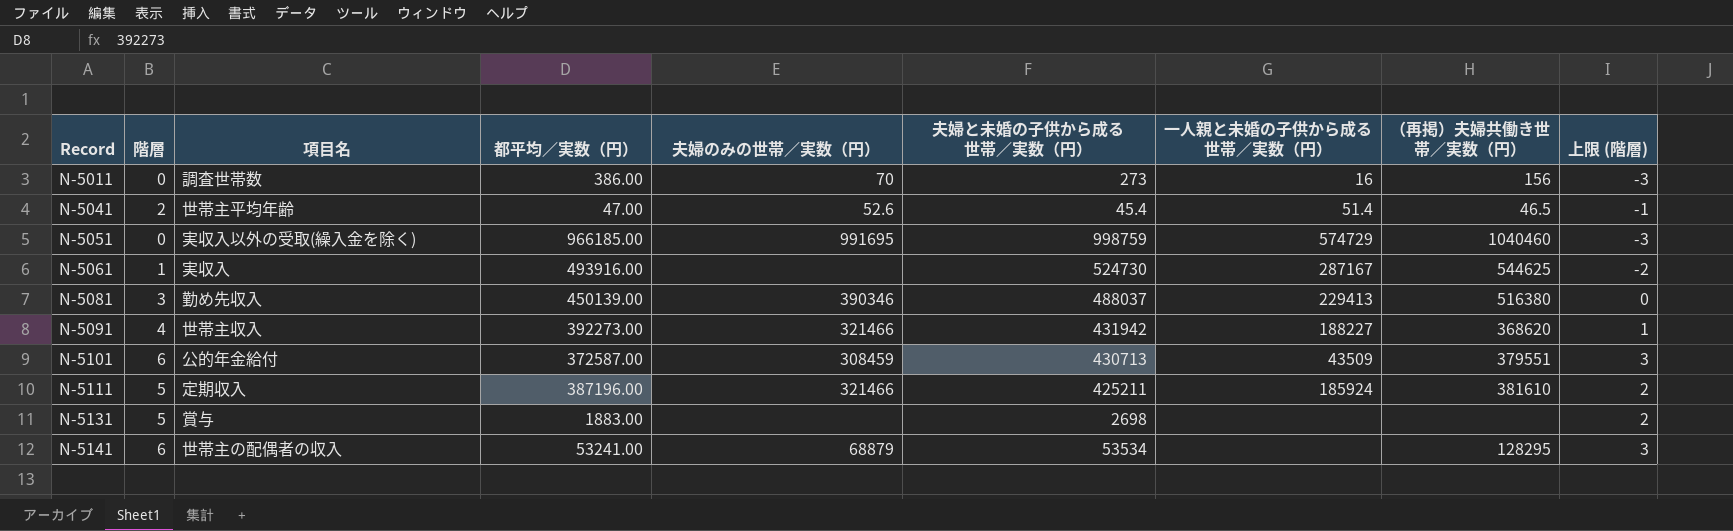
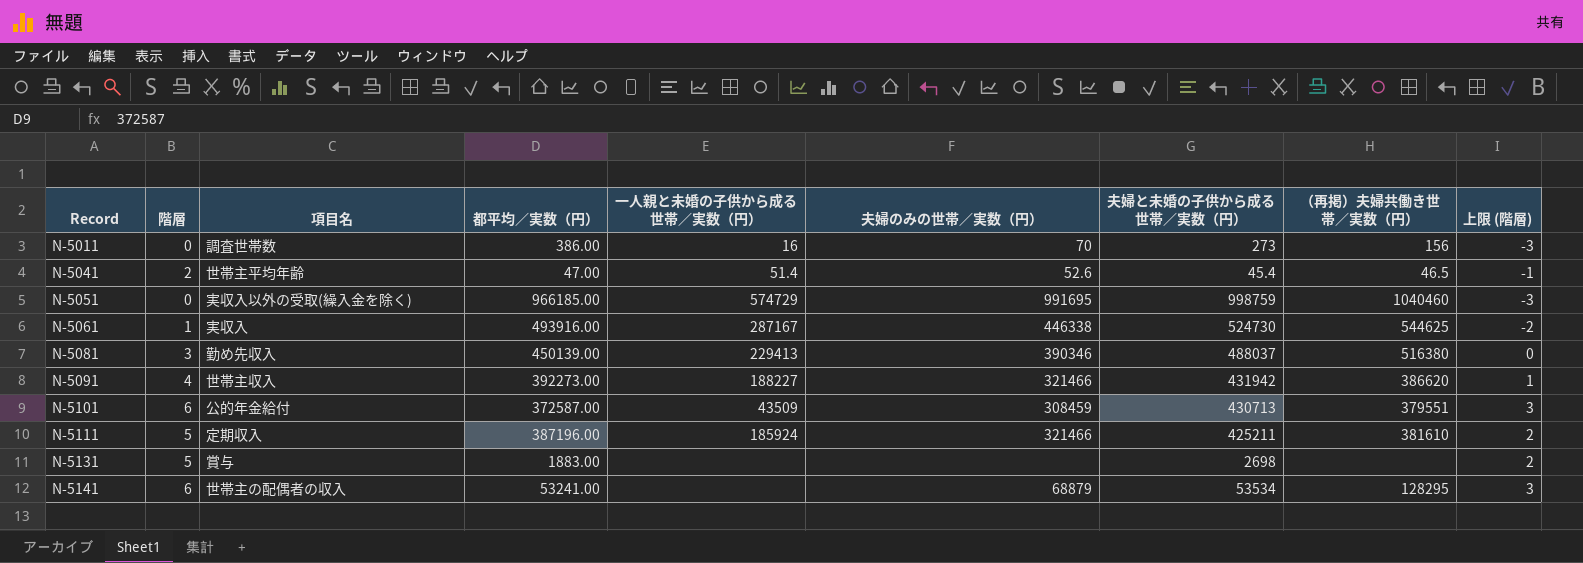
column 一人親と未婚の子供から成る世帯／実数（円） | position: 7 -> 5
N-5061 | 夫婦のみの世帯／実数（円）: none -> 446338
N-5091 | （再掲）夫婦共働き世帯／実数（円）: 368620 -> 386620

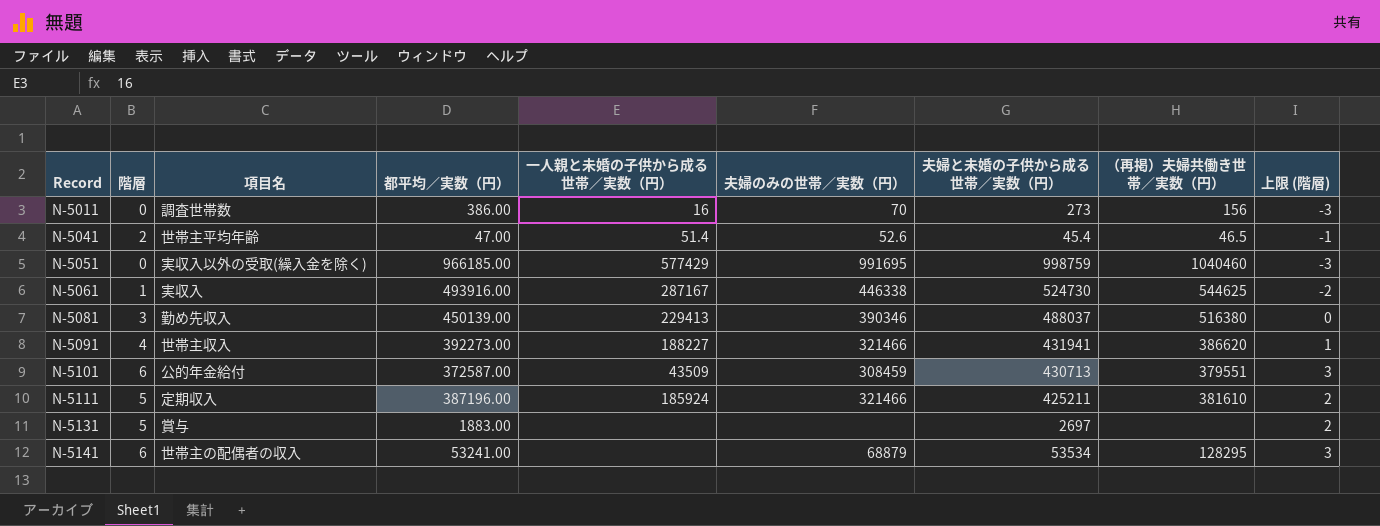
N-5051 | 一人親と未婚の子供から成る世帯／実数（円）: 574729 -> 577429
N-5091 | 夫婦と未婚の子供から成る世帯／実数（円）: 431942 -> 431941
N-5131 | 夫婦と未婚の子供から成る世帯／実数（円）: 2698 -> 2697

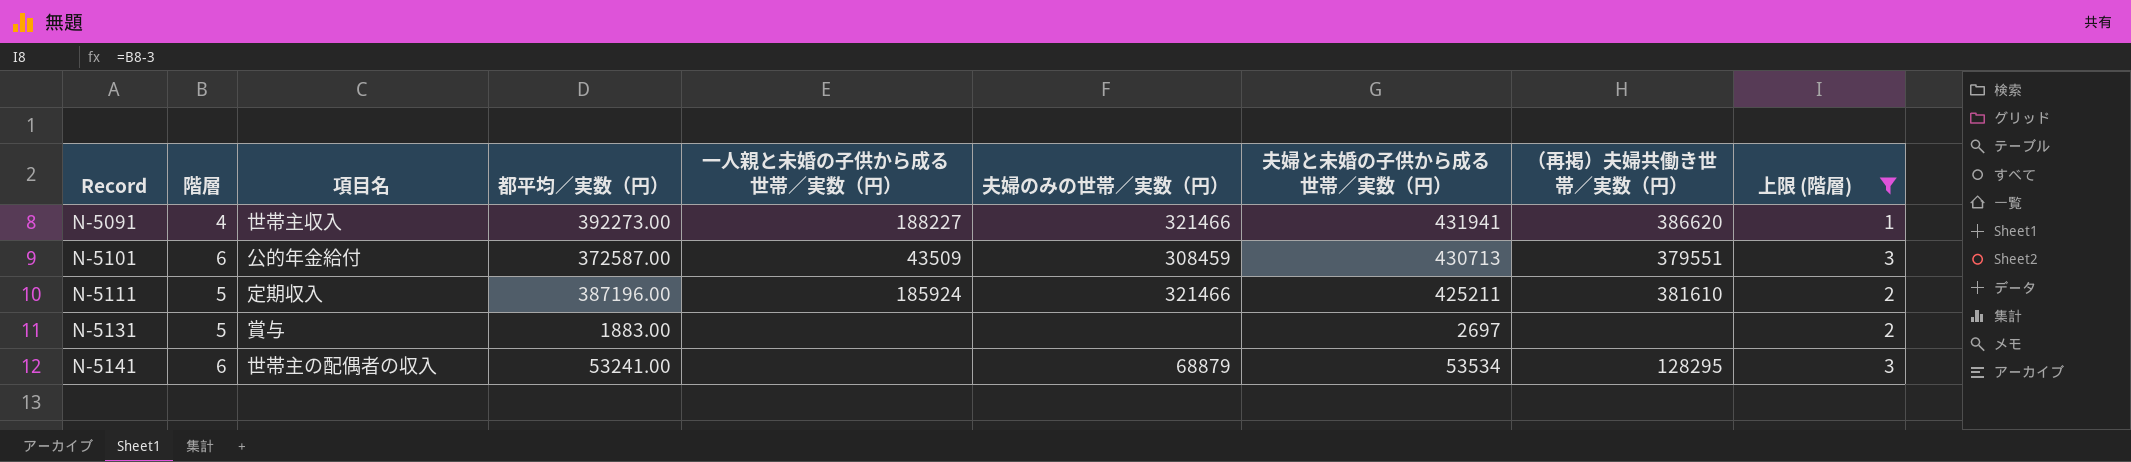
filter: none -> 上限 (階層) >= 1

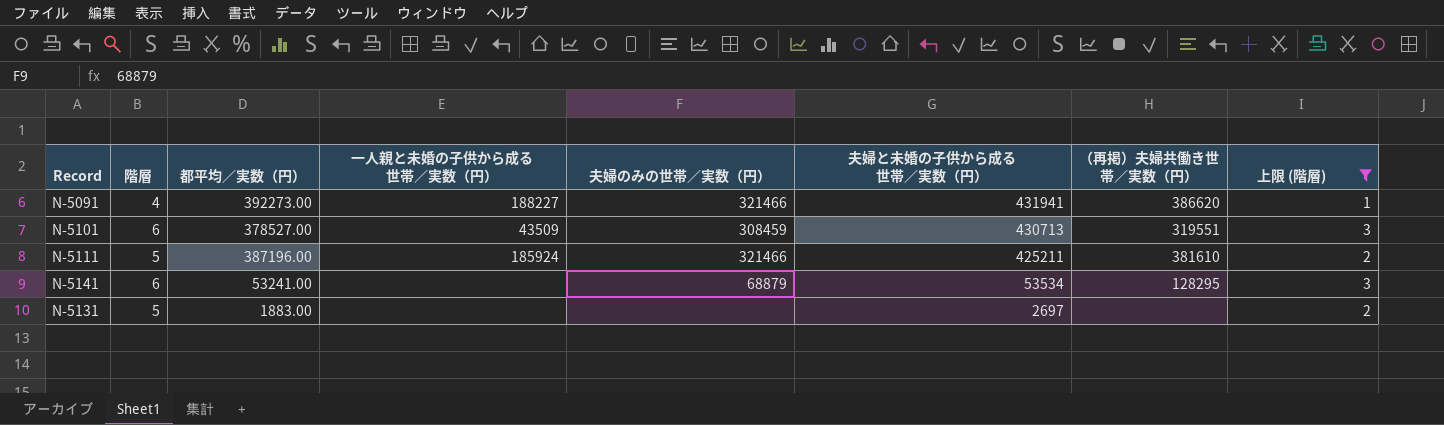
row order: Record ascending -> 夫婦と未婚の子供から成る世帯／実数（円） descending
column 項目名 | position: 3 -> none
N-5101 | 都平均／実数（円）: 372587.00 -> 378527.00
N-5101 | （再掲）夫婦共働き世帯／実数（円）: 379551 -> 319551

